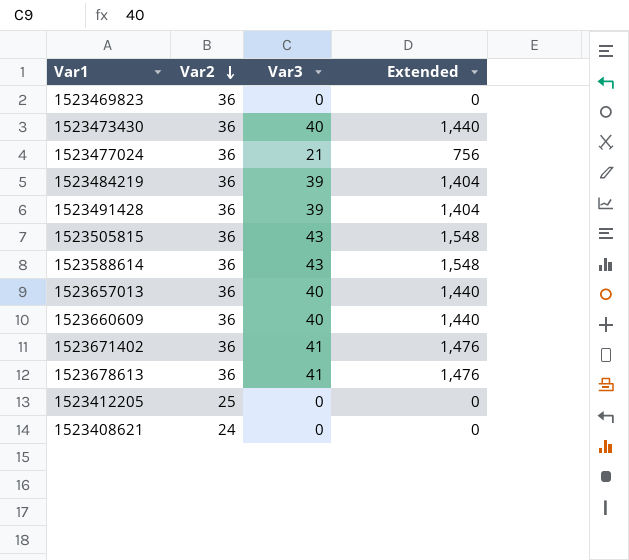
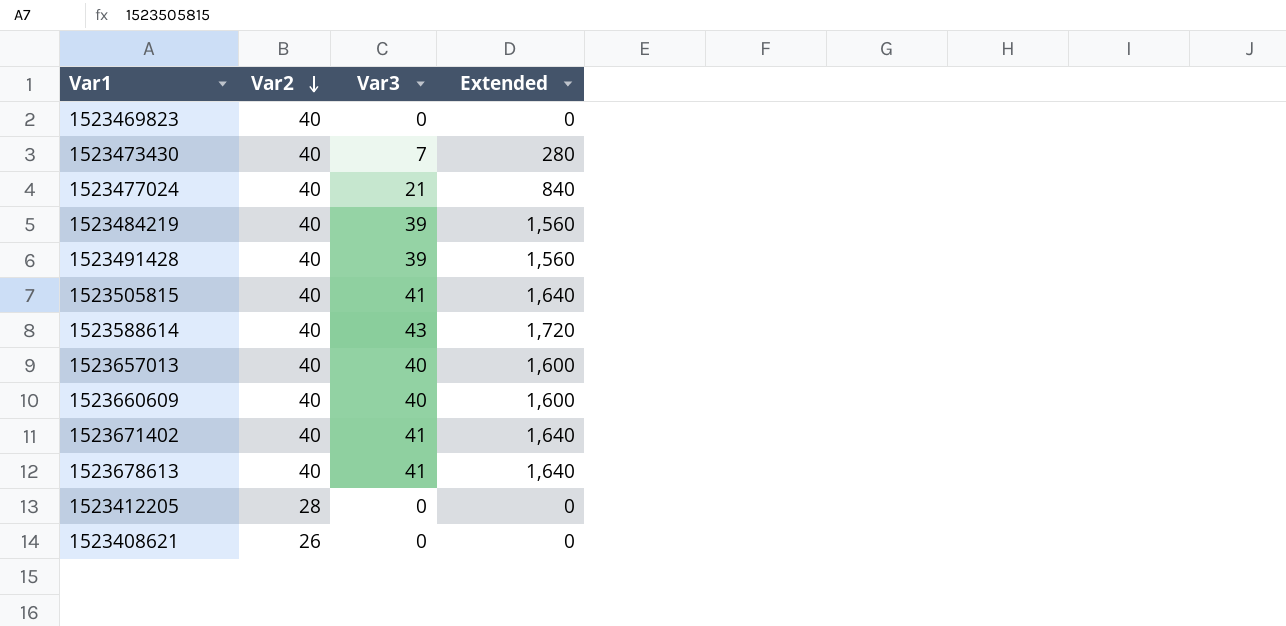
1523469823 | Var2: 36 -> 40
1523473430 | Var2: 36 -> 40
1523473430 | Var3: 40 -> 7
1523473430 | Extended: 1,440 -> 280
1523477024 | Var2: 36 -> 40
1523477024 | Extended: 756 -> 840
1523484219 | Var2: 36 -> 40
1523484219 | Extended: 1,404 -> 1,560
1523491428 | Var2: 36 -> 40
1523491428 | Extended: 1,404 -> 1,560
1523505815 | Var2: 36 -> 40
1523505815 | Var3: 43 -> 41
1523505815 | Extended: 1,548 -> 1,640
1523588614 | Var2: 36 -> 40
1523588614 | Extended: 1,548 -> 1,720
1523657013 | Var2: 36 -> 40
1523657013 | Extended: 1,440 -> 1,600
1523660609 | Var2: 36 -> 40
1523660609 | Extended: 1,440 -> 1,600
1523671402 | Var2: 36 -> 40
1523671402 | Extended: 1,476 -> 1,640
1523678613 | Var2: 36 -> 40
1523678613 | Extended: 1,476 -> 1,640
1523412205 | Var2: 25 -> 28
1523408621 | Var2: 24 -> 26

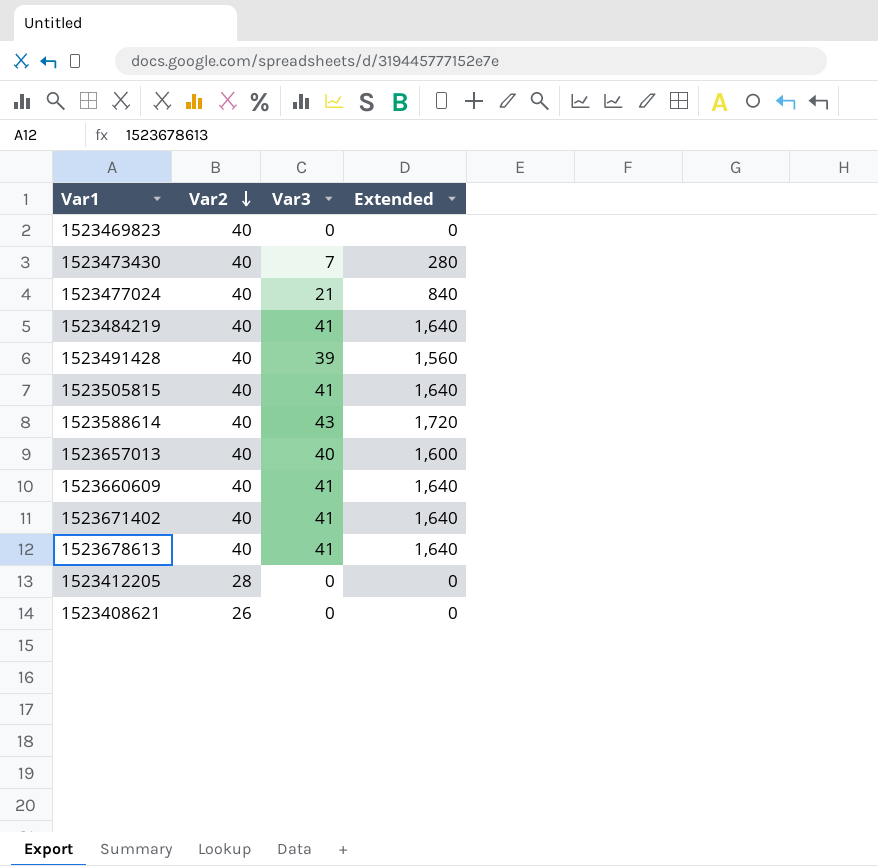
1523484219 | Var3: 39 -> 41
1523484219 | Extended: 1,560 -> 1,640
1523660609 | Var3: 40 -> 41
1523660609 | Extended: 1,600 -> 1,640

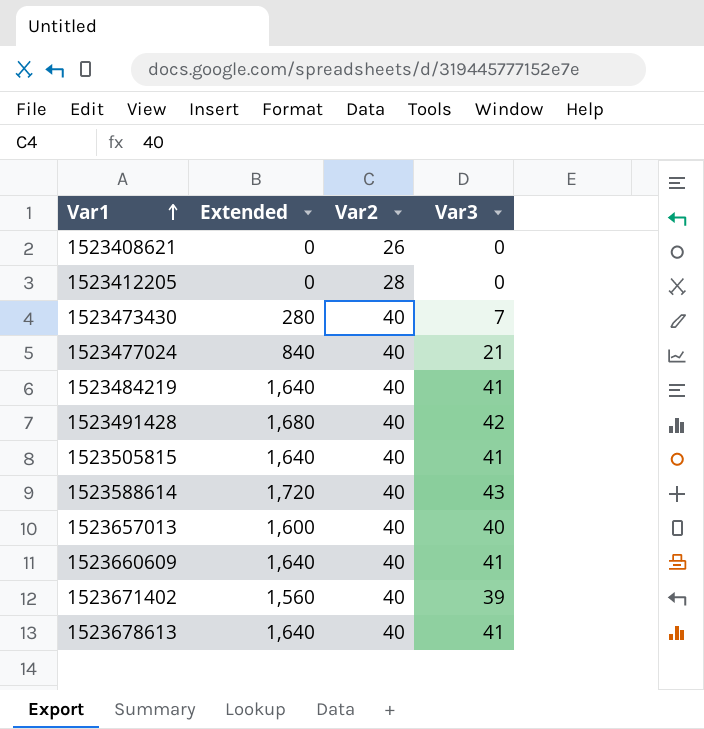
row order: Var2 descending -> Var1 ascending
column Extended | position: 4 -> 2
row 1523469823: 40 | 0 | 0 -> none
1523491428 | Extended: 1,560 -> 1,680
1523491428 | Var3: 39 -> 42
1523671402 | Extended: 1,640 -> 1,560
1523671402 | Var3: 41 -> 39

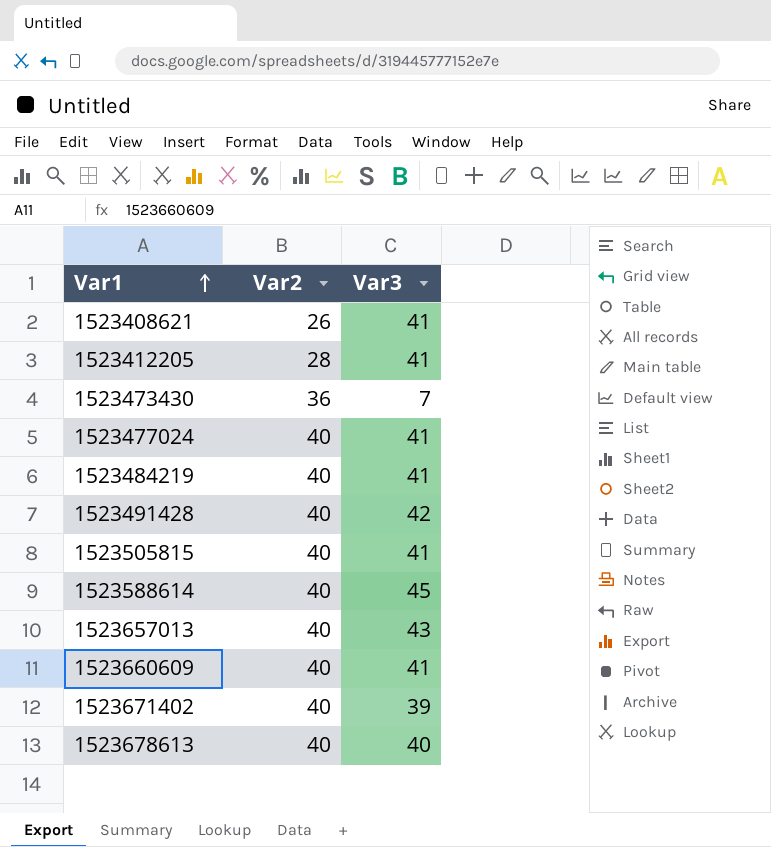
column Extended | formula: [Var2] * [Var3] -> none
1523408621 | Var3: 0 -> 41
1523412205 | Var3: 0 -> 41
1523473430 | Var2: 40 -> 36
1523477024 | Var3: 21 -> 41
1523588614 | Var3: 43 -> 45
1523657013 | Var3: 40 -> 43
1523678613 | Var3: 41 -> 40

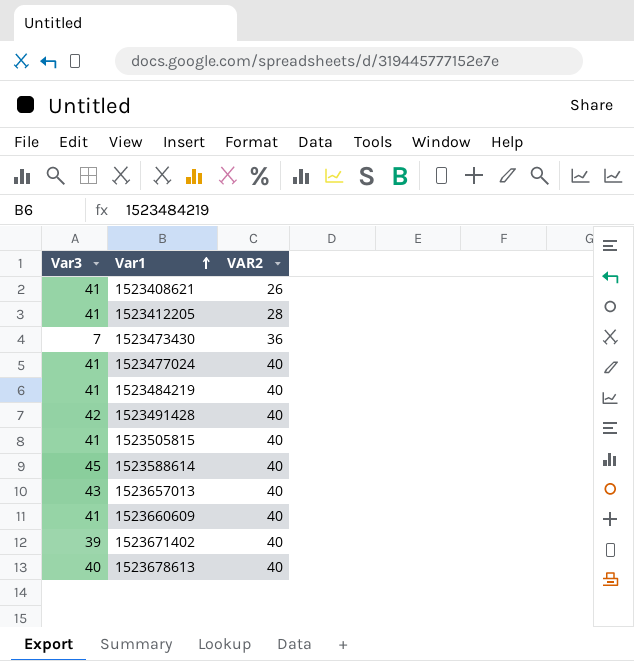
column Var3 | position: 3 -> 1
column name: Var2 -> VAR2

